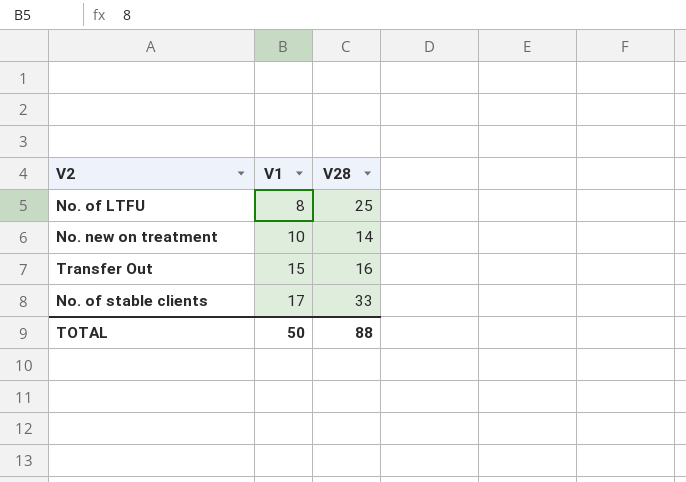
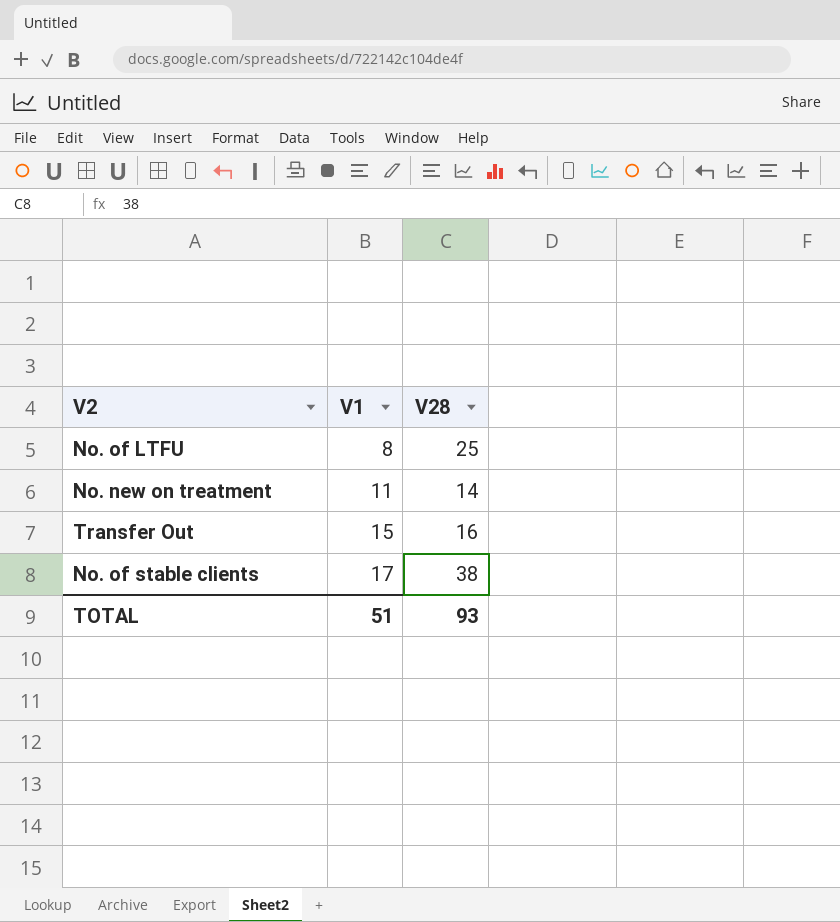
No. new on treatment | V1: 10 -> 11
No. of stable clients | V28: 33 -> 38
TOTAL | V1: 50 -> 51
TOTAL | V28: 88 -> 93

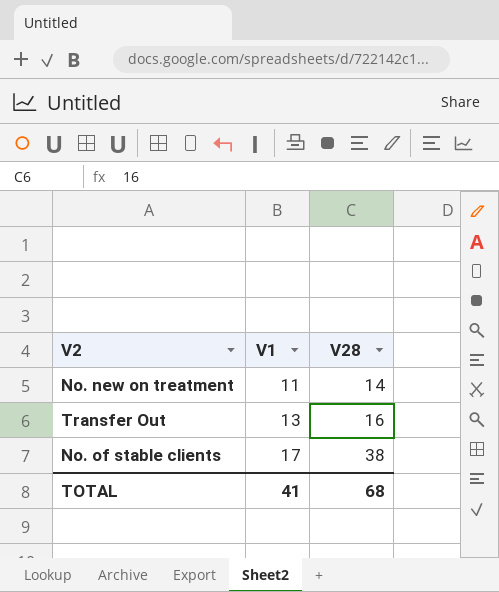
row No. of LTFU: 8 | 25 -> none
Transfer Out | V1: 15 -> 13
TOTAL | V1: 51 -> 41
TOTAL | V28: 93 -> 68

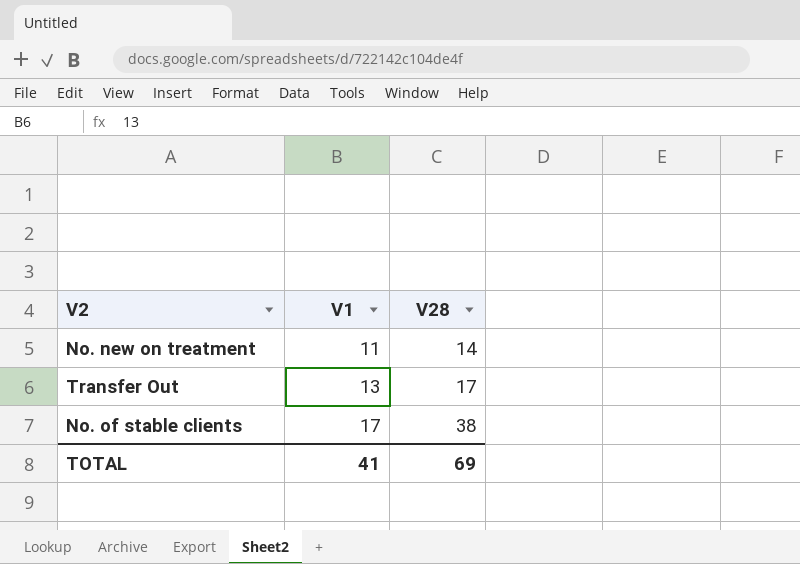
Transfer Out | V28: 16 -> 17
TOTAL | V28: 68 -> 69

